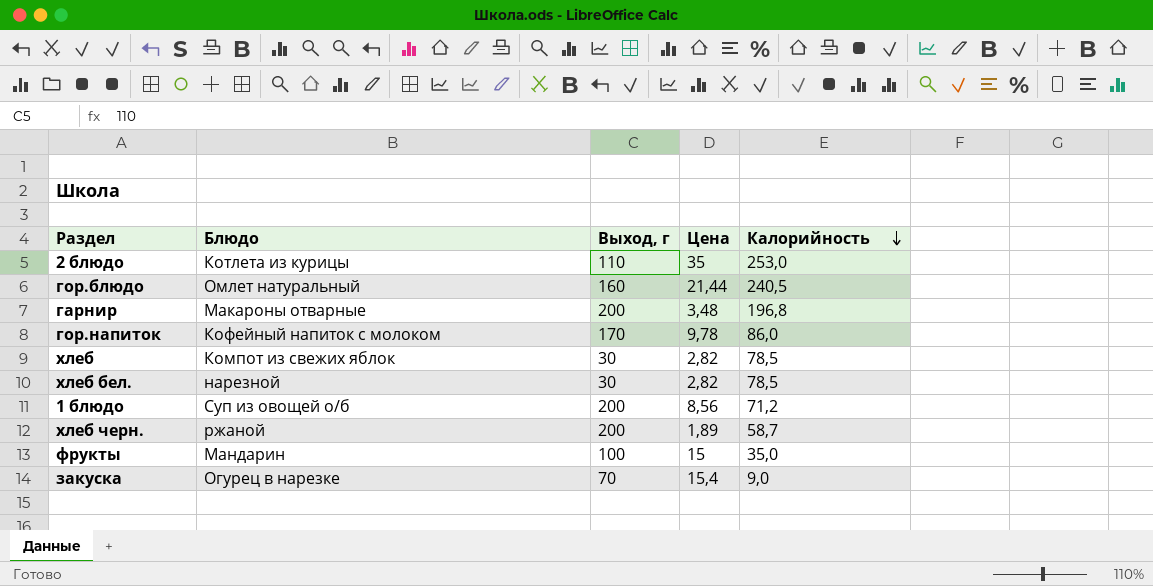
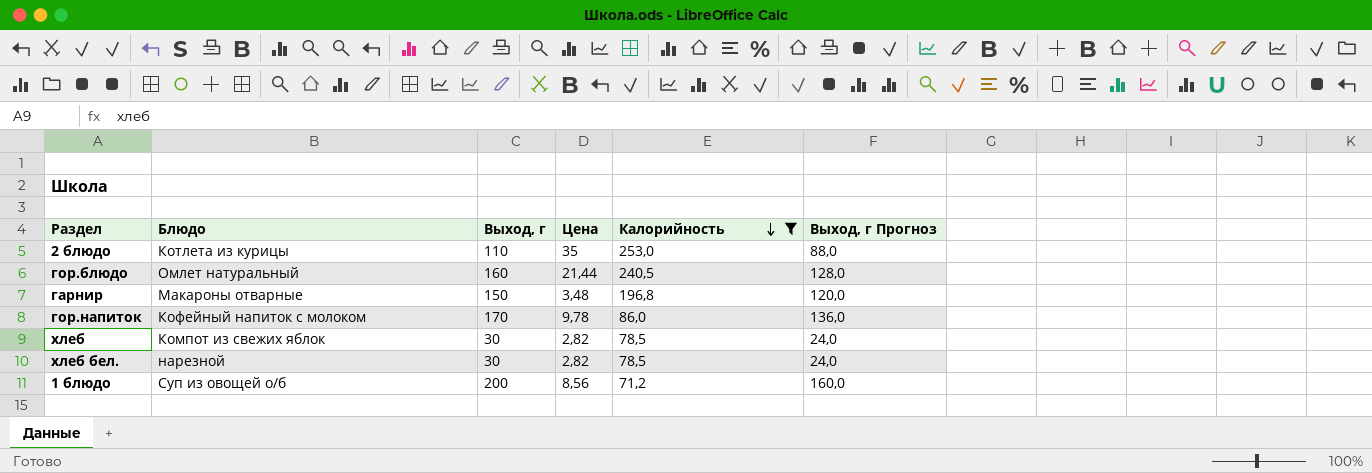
filter: none -> Калорийность >= 71,2
column Выход, г Прогноз | formula: none -> [Выход, г] * 0,8
гарнир | Выход, г: 200 -> 150

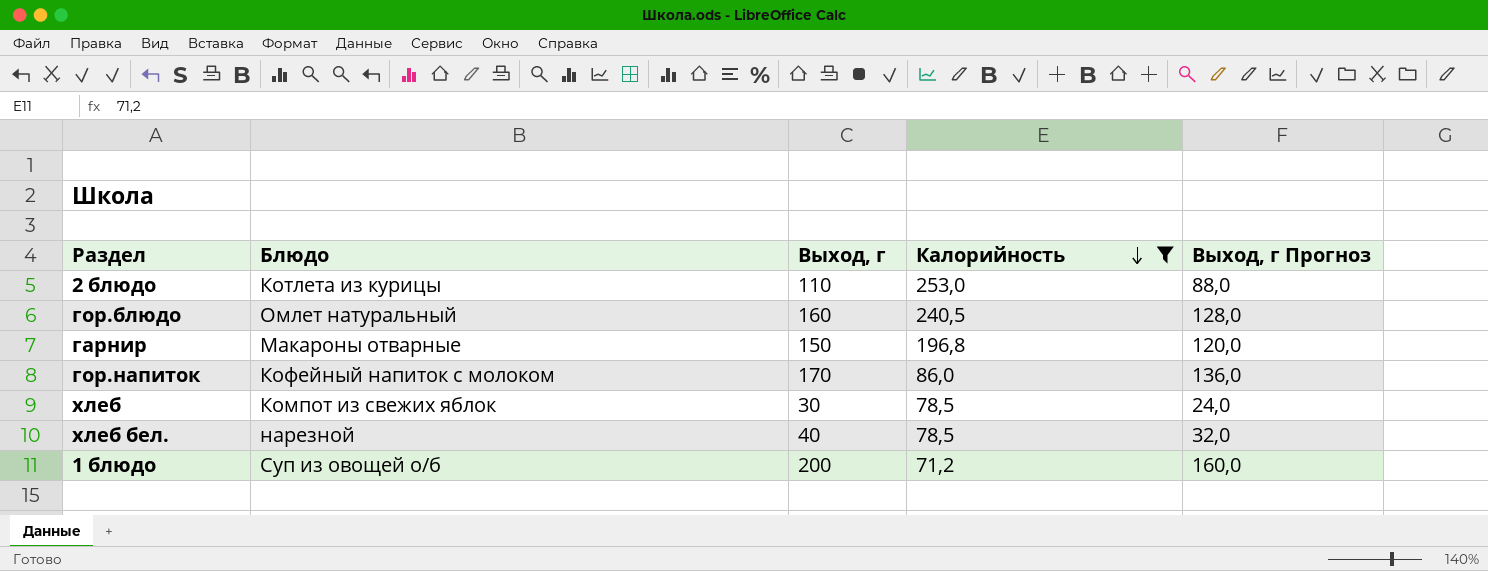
column Цена | position: 4 -> none
хлеб бел. | Выход, г: 30 -> 40
хлеб бел. | Выход, г Прогноз: 24,0 -> 32,0

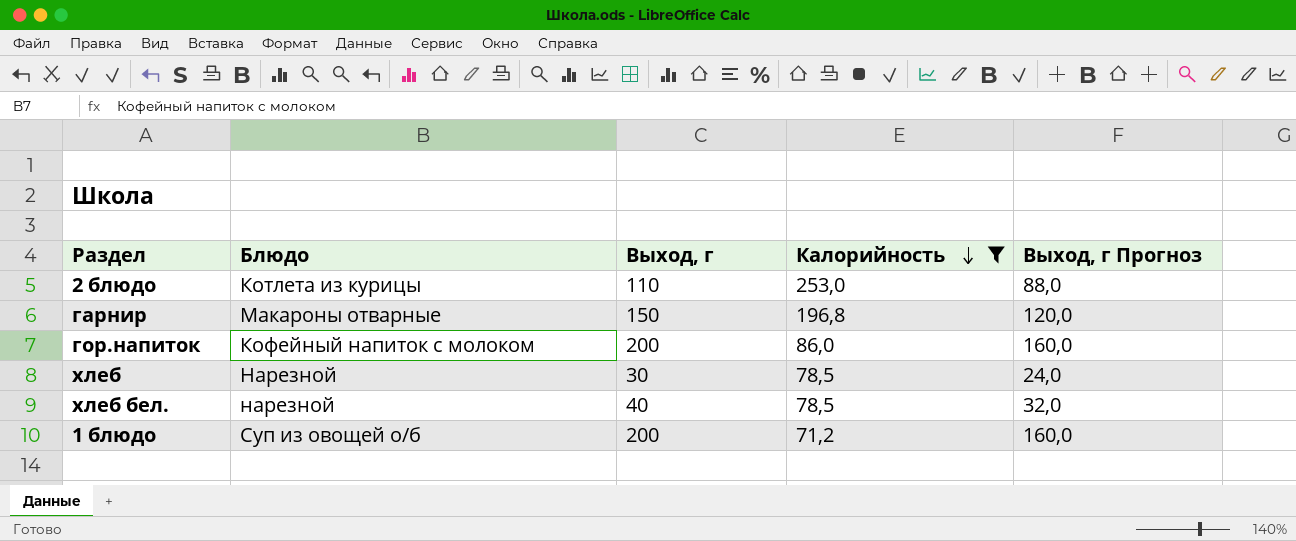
row гор.блюдо: Омлет натуральный | 160 | 240,5 | 128,0 -> none
гор.напиток | Выход, г: 170 -> 200
гор.напиток | Выход, г Прогноз: 136,0 -> 160,0
хлеб | Блюдо: Компот из свежих яблок -> Нарезной

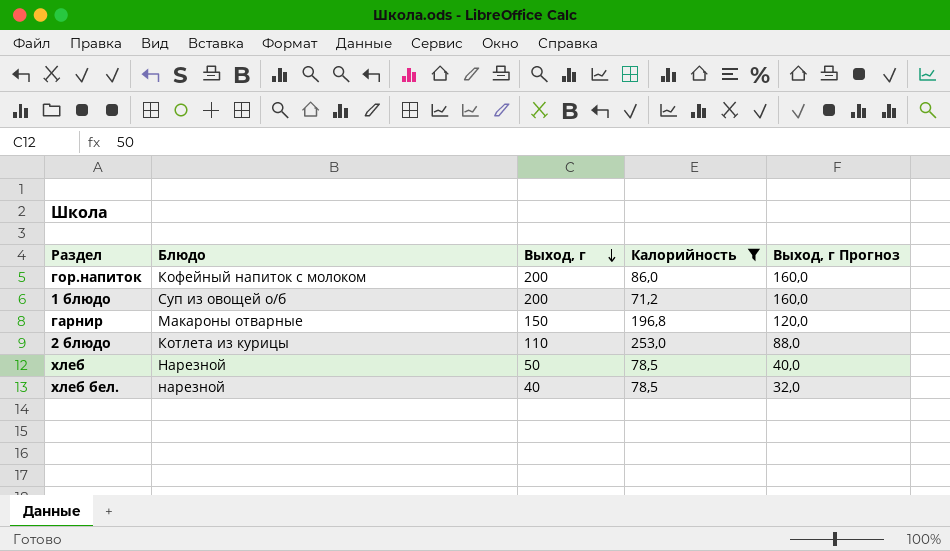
row order: Калорийность descending -> Выход, г descending
хлеб | Выход, г: 30 -> 50
хлеб | Выход, г Прогноз: 24,0 -> 40,0

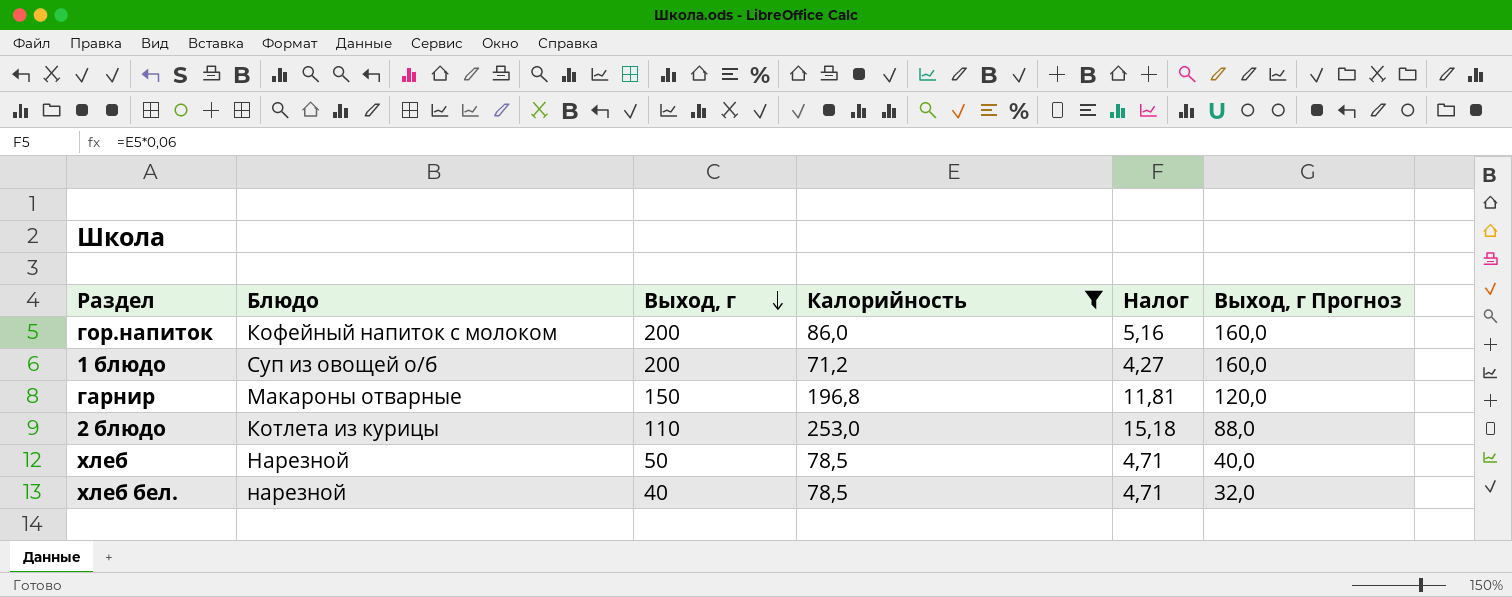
column Налог | formula: none -> [Калорийность] * 0,06

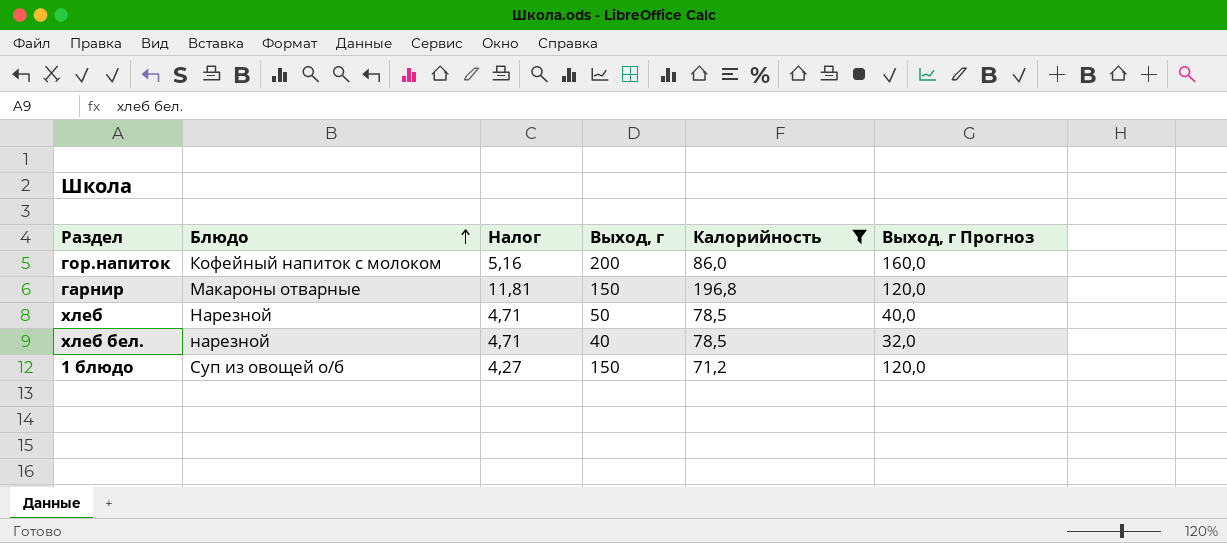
row order: Выход, г descending -> Блюдо ascending
column Налог | position: 5 -> 3
row 2 блюдо: Котлета из курицы | 110 | 253,0 | 15,18 | 88,0 -> none
1 блюдо | Выход, г: 200 -> 150
1 блюдо | Выход, г Прогноз: 160,0 -> 120,0

